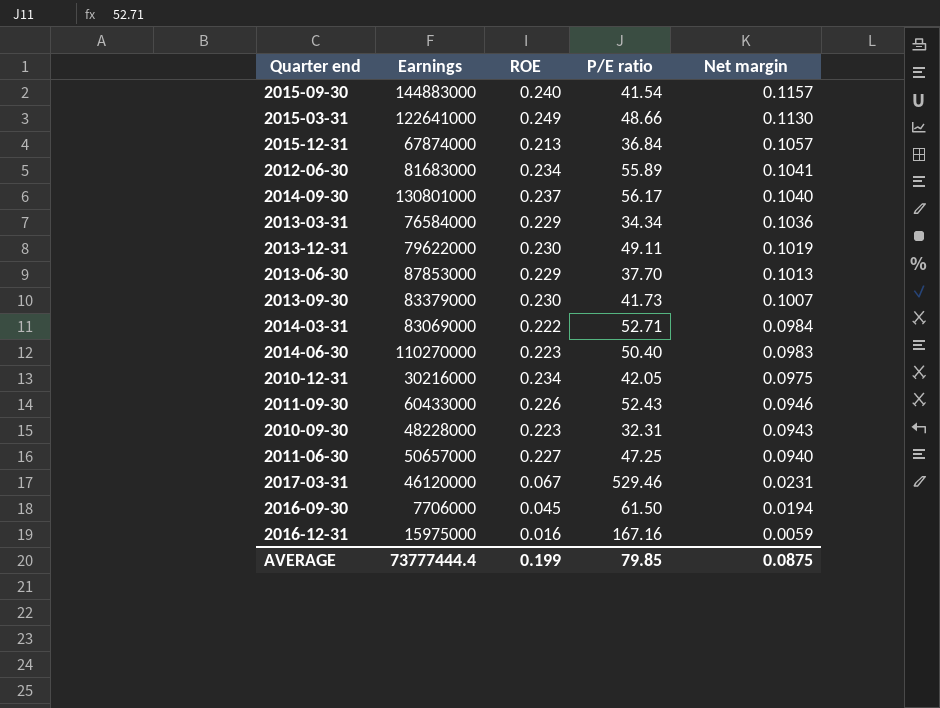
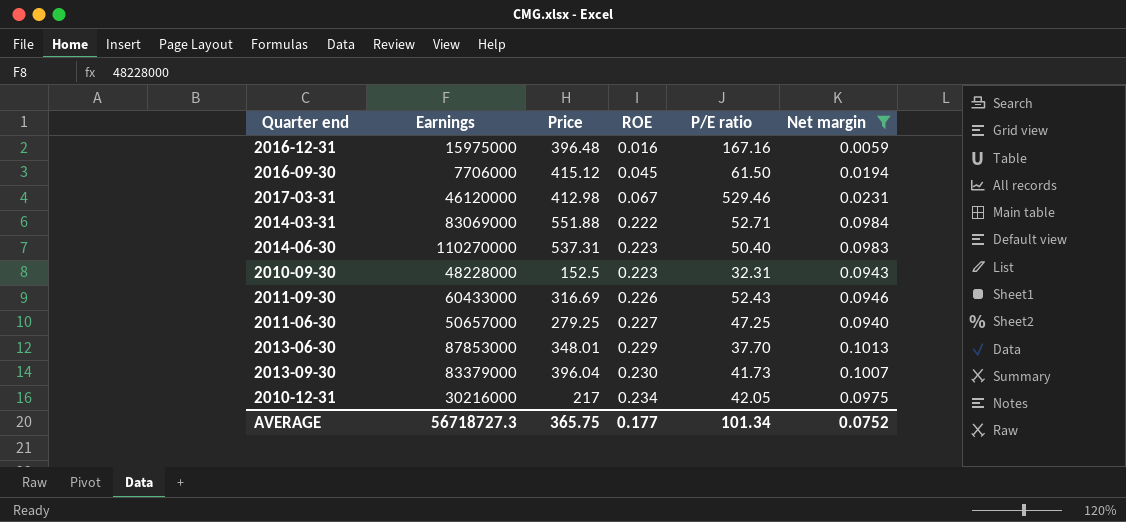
filter: none -> Net margin <= 0.1013
row order: Net margin descending -> ROE ascending
column Price | position: none -> 3
AVERAGE | Earnings: 73777444.4 -> 56718727.3
AVERAGE | ROE: 0.199 -> 0.177
AVERAGE | P/E ratio: 79.85 -> 101.34
AVERAGE | Net margin: 0.0875 -> 0.0752

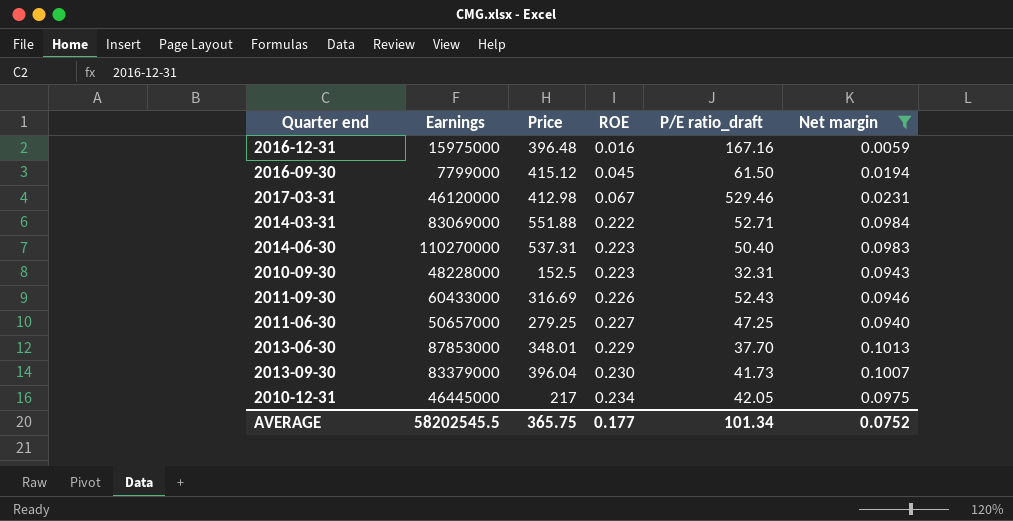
column name: P/E ratio -> P/E ratio_draft
2016-09-30 | Earnings: 7706000 -> 7799000
2010-12-31 | Earnings: 30216000 -> 46445000
AVERAGE | Earnings: 56718727.3 -> 58202545.5

